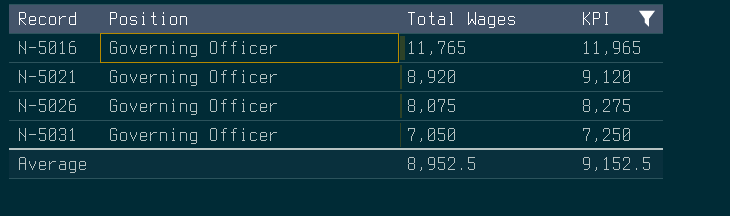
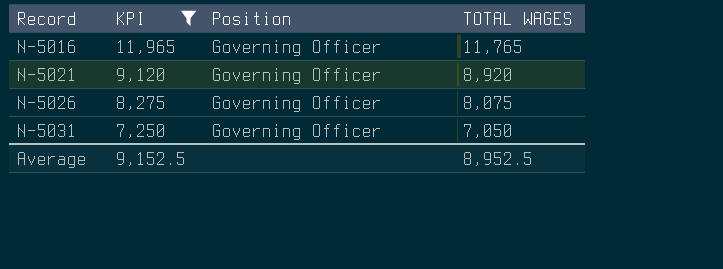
column KPI | position: 4 -> 2
column name: Total Wages -> TOTAL WAGES

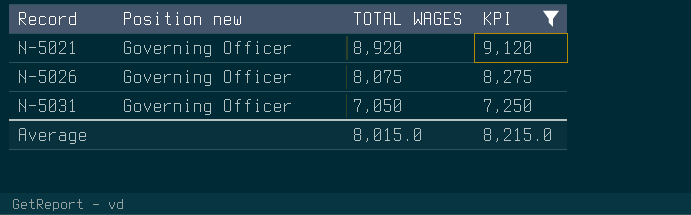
column name: Position -> Position new
column KPI | position: 2 -> 4
row N-5016: 11,965 | Governing Officer | 11,765 -> none
Average | TOTAL WAGES: 8,952.5 -> 8,015.0
Average | KPI: 9,152.5 -> 8,215.0

